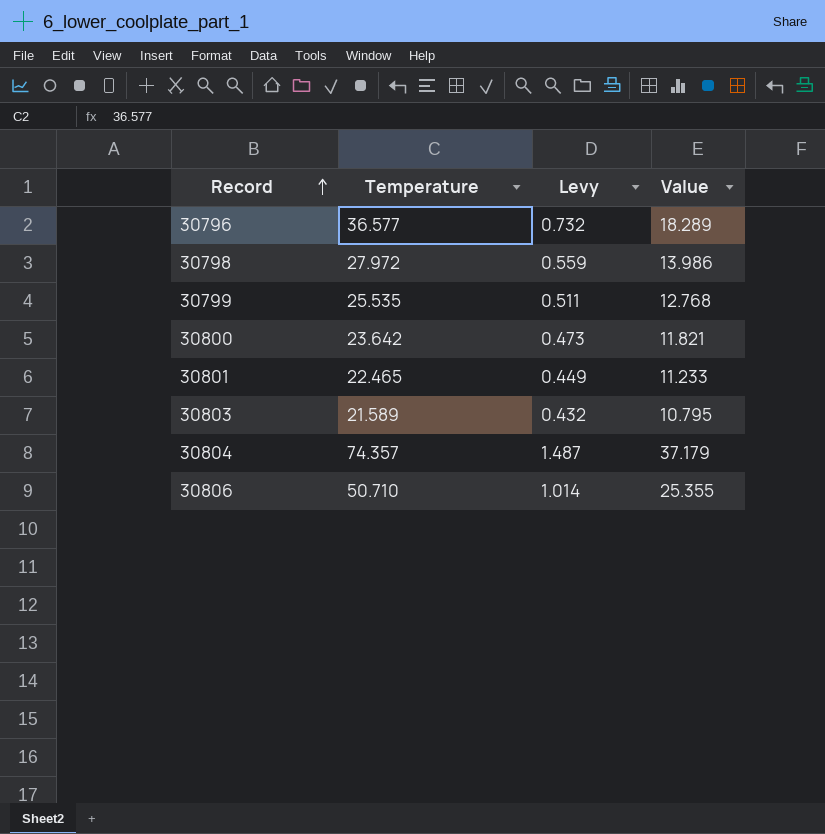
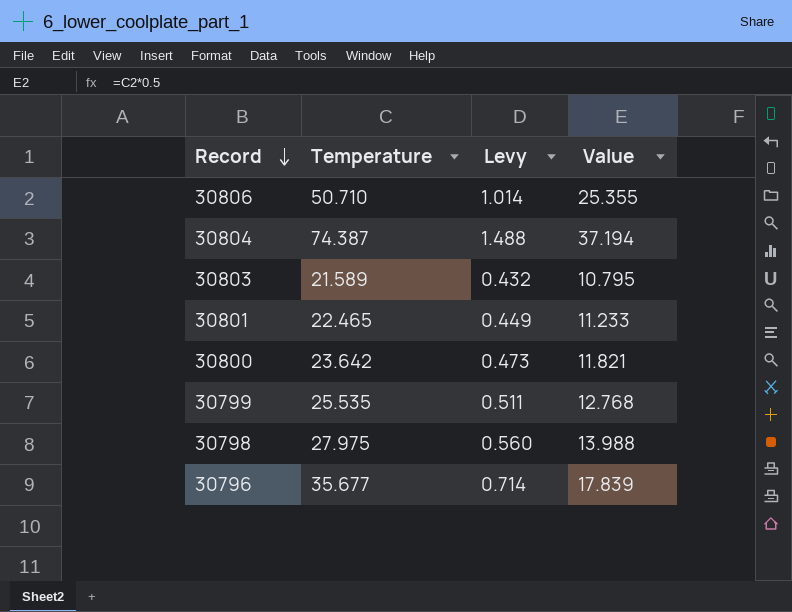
row order: Record ascending -> Record descending
30804 | Temperature: 74.357 -> 74.387
30804 | Levy: 1.487 -> 1.488
30804 | Value: 37.179 -> 37.194
30798 | Temperature: 27.972 -> 27.975
30798 | Levy: 0.559 -> 0.560
30798 | Value: 13.986 -> 13.988
30796 | Temperature: 36.577 -> 35.677
30796 | Levy: 0.732 -> 0.714
30796 | Value: 18.289 -> 17.839

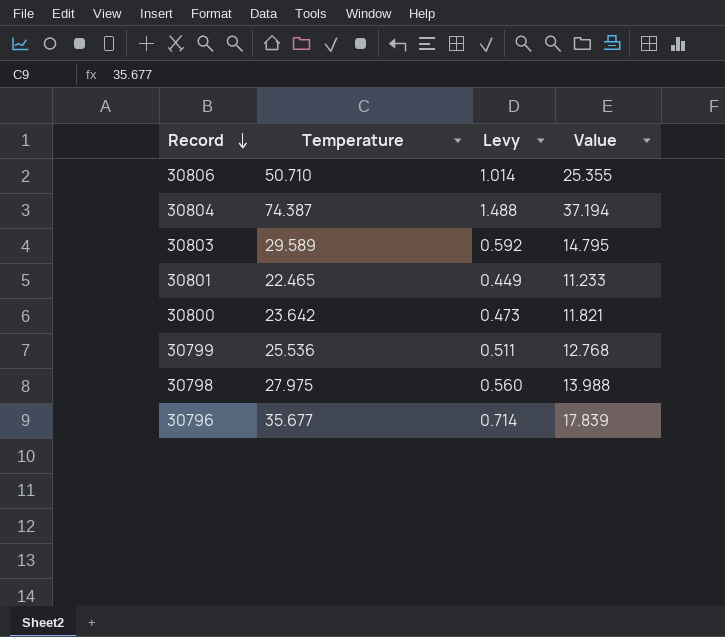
30803 | Temperature: 21.589 -> 29.589
30803 | Levy: 0.432 -> 0.592
30803 | Value: 10.795 -> 14.795
30799 | Temperature: 25.535 -> 25.536

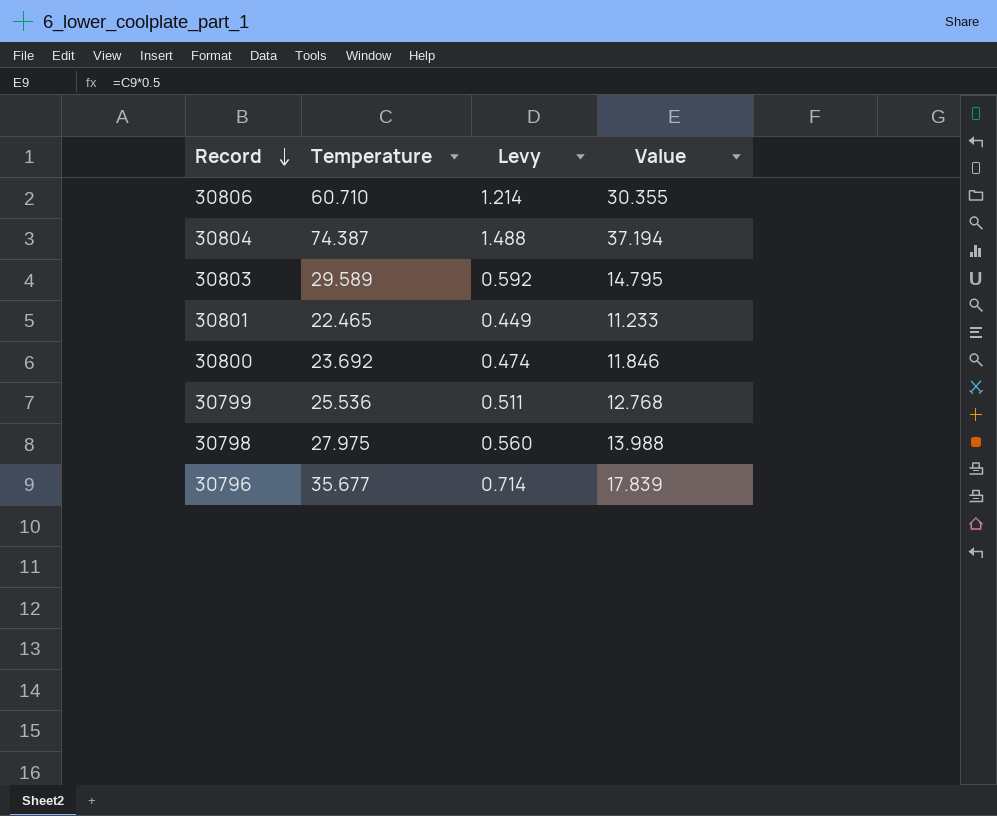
30806 | Temperature: 50.710 -> 60.710
30806 | Levy: 1.014 -> 1.214
30806 | Value: 25.355 -> 30.355
30800 | Temperature: 23.642 -> 23.692
30800 | Levy: 0.473 -> 0.474
30800 | Value: 11.821 -> 11.846

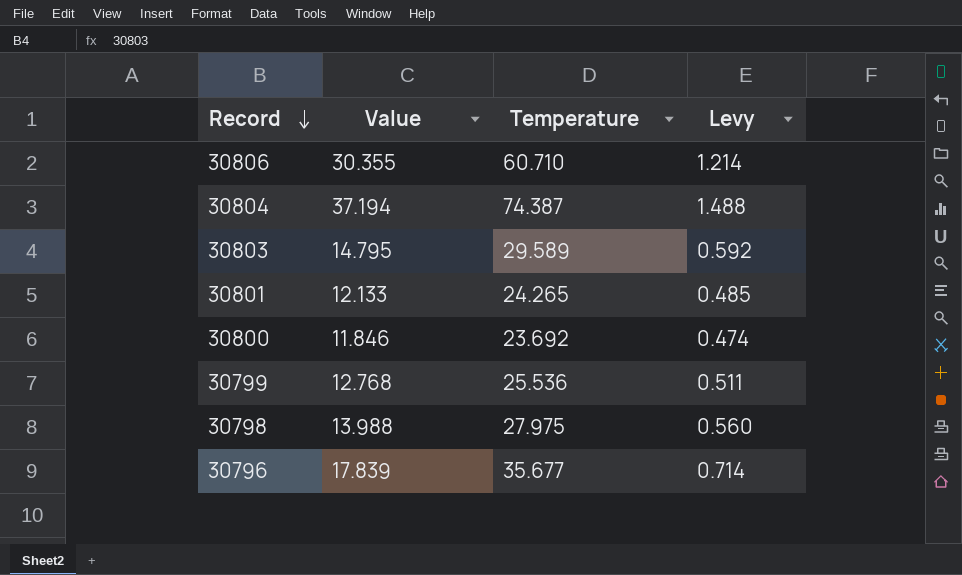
column Value | position: 4 -> 2
30801 | Value: 11.233 -> 12.133
30801 | Temperature: 22.465 -> 24.265
30801 | Levy: 0.449 -> 0.485

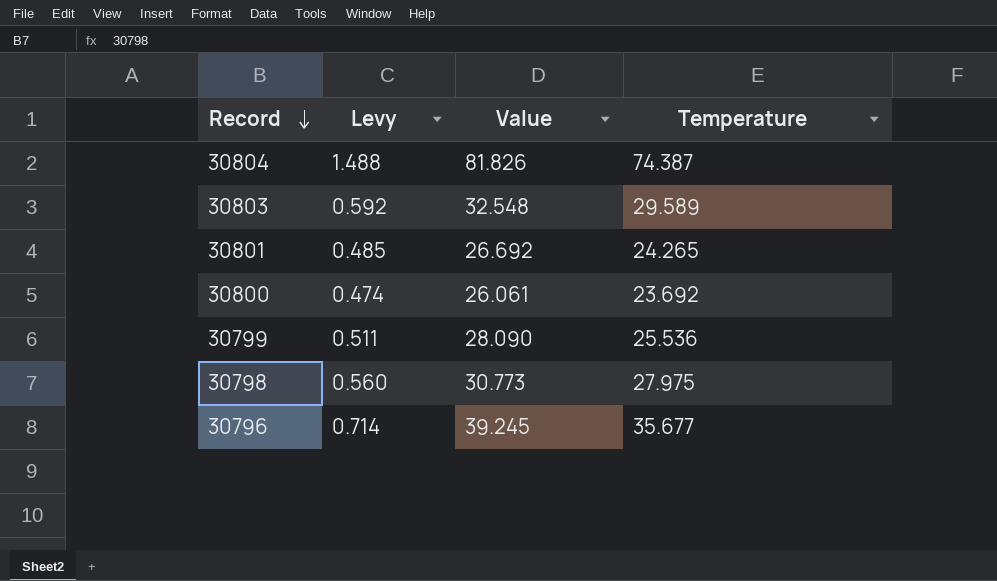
column Levy | position: 4 -> 2
column Value | formula: [Temperature] * 0.5 -> [Temperature] * 1.1
row 30806: 30.355 | 60.710 | 1.214 -> none

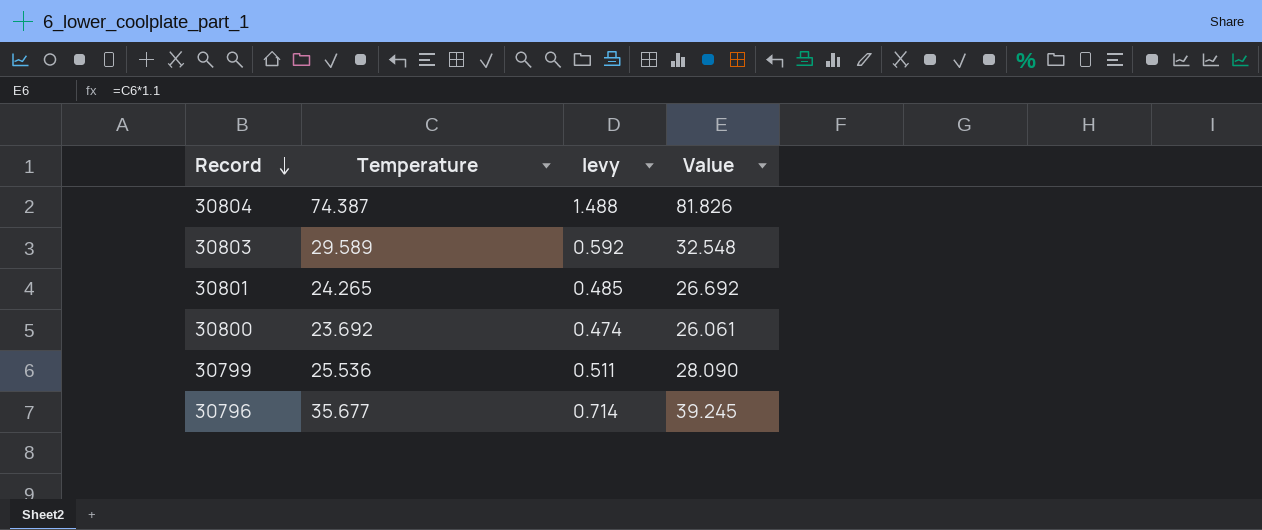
column Temperature | position: 4 -> 2
column name: Levy -> levy
row 30798: 0.560 | 30.773 | 27.975 -> none

